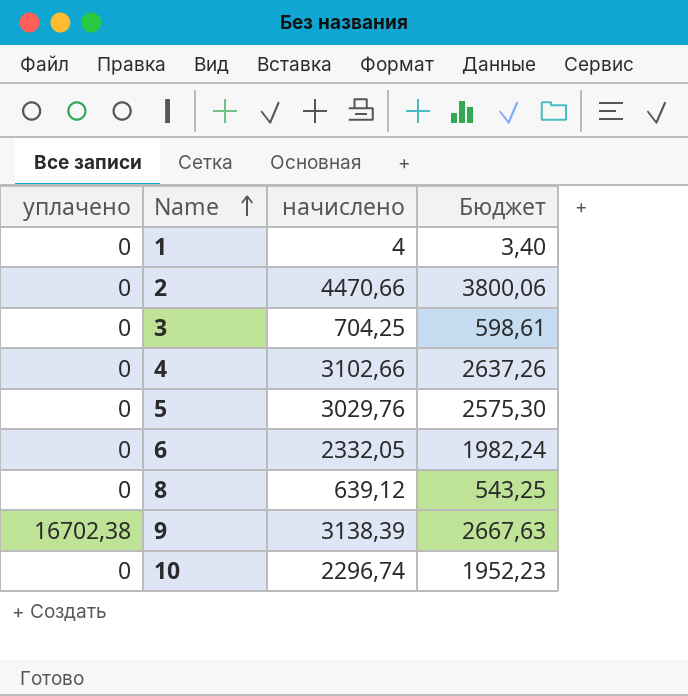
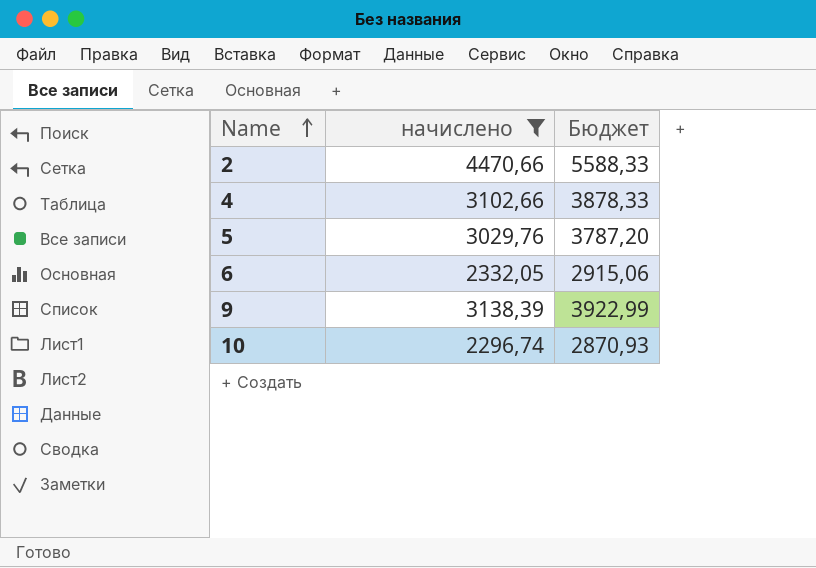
filter: none -> начислено >= 2296,74
column уплачено | position: 1 -> none
column Бюджет | formula: [начислено] * 0,85 -> [начислено] * 1,25

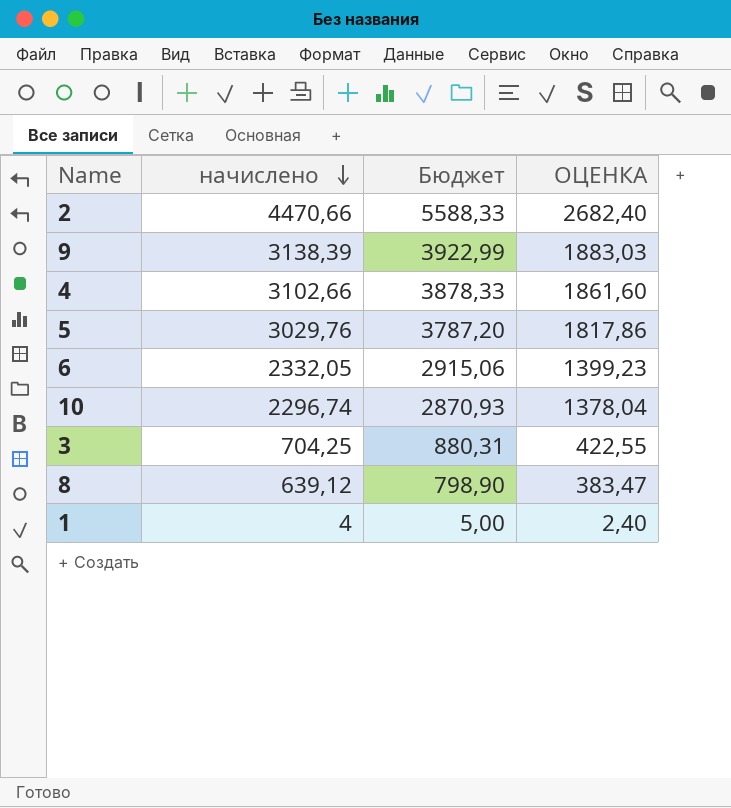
filter: начислено >= 2296,74 -> none
row order: Name ascending -> начислено descending
column ОЦЕНКА | formula: none -> [начислено] * 0,6

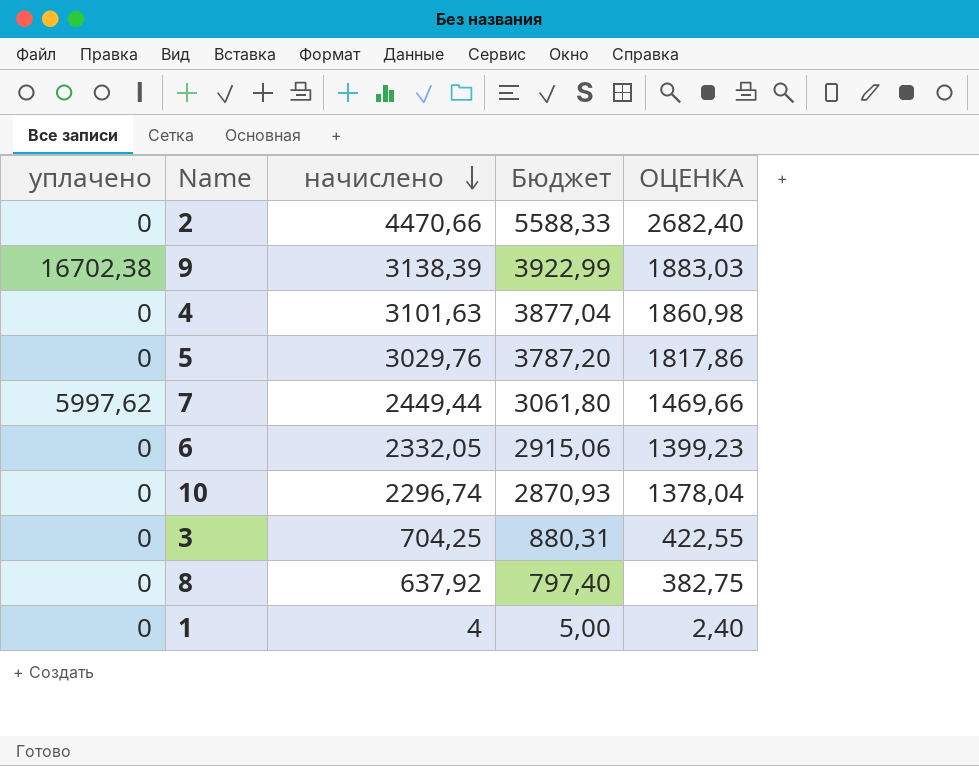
column уплачено | position: none -> 1
4 | начислено: 3102,66 -> 3101,63
4 | Бюджет: 3878,33 -> 3877,04
4 | ОЦЕНКА: 1861,60 -> 1860,98
row 7: none -> 5997,62 | 2449,44 | 3061,80 | 1469,66
8 | начислено: 639,12 -> 637,92
8 | Бюджет: 798,90 -> 797,40
8 | ОЦЕНКА: 383,47 -> 382,75

